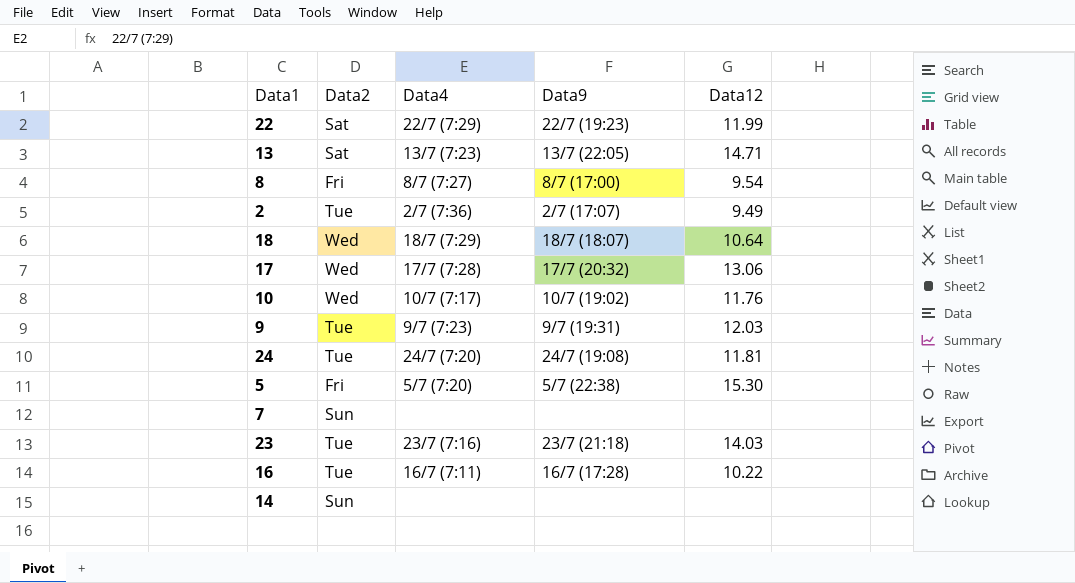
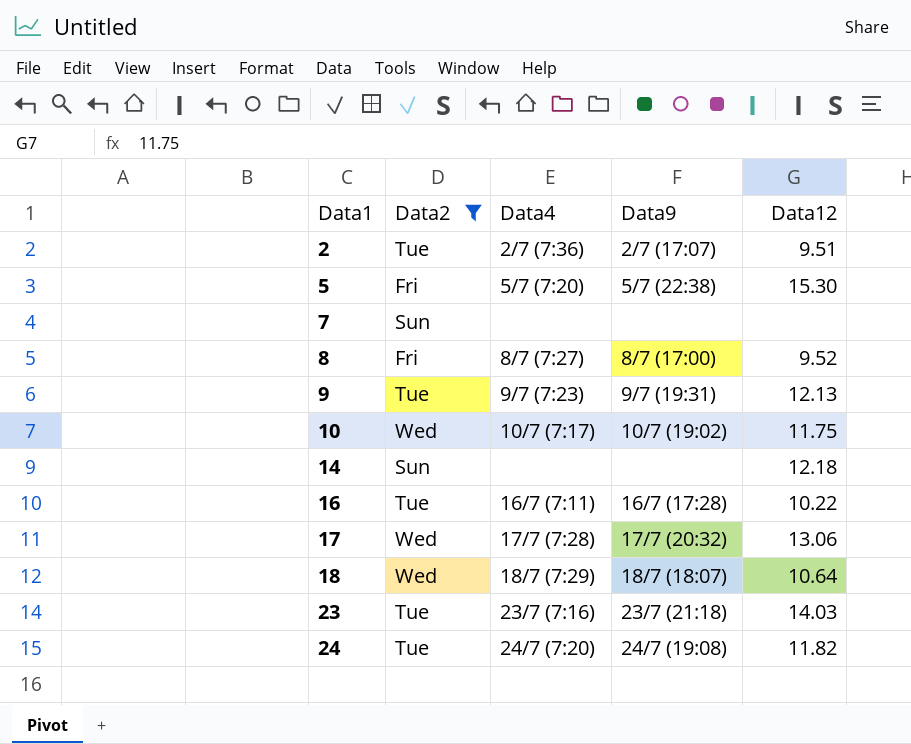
filter: none -> Data2 != Sat
row order: none -> Data1 ascending
2 | Data12: 9.49 -> 9.51
8 | Data12: 9.54 -> 9.52
9 | Data12: 12.03 -> 12.13
10 | Data12: 11.76 -> 11.75
14 | Data12: none -> 12.18
24 | Data12: 11.81 -> 11.82

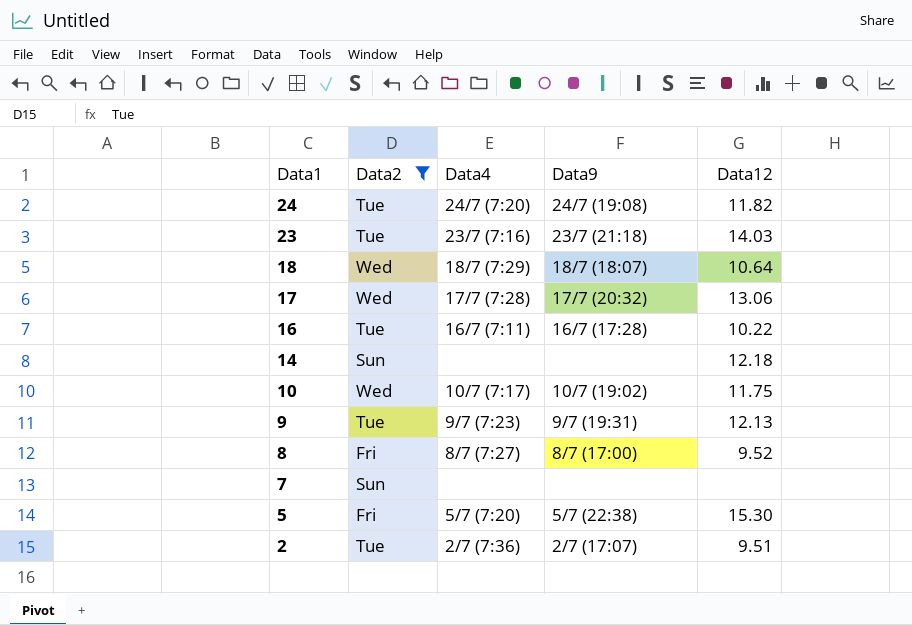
row order: Data1 ascending -> Data1 descending

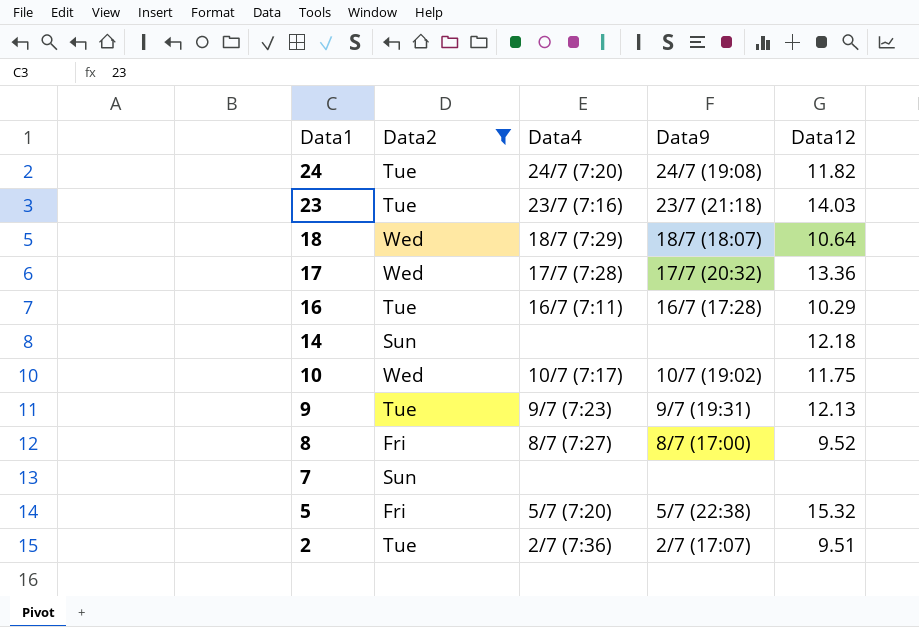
17 | Data12: 13.06 -> 13.36
16 | Data12: 10.22 -> 10.29
5 | Data12: 15.30 -> 15.32

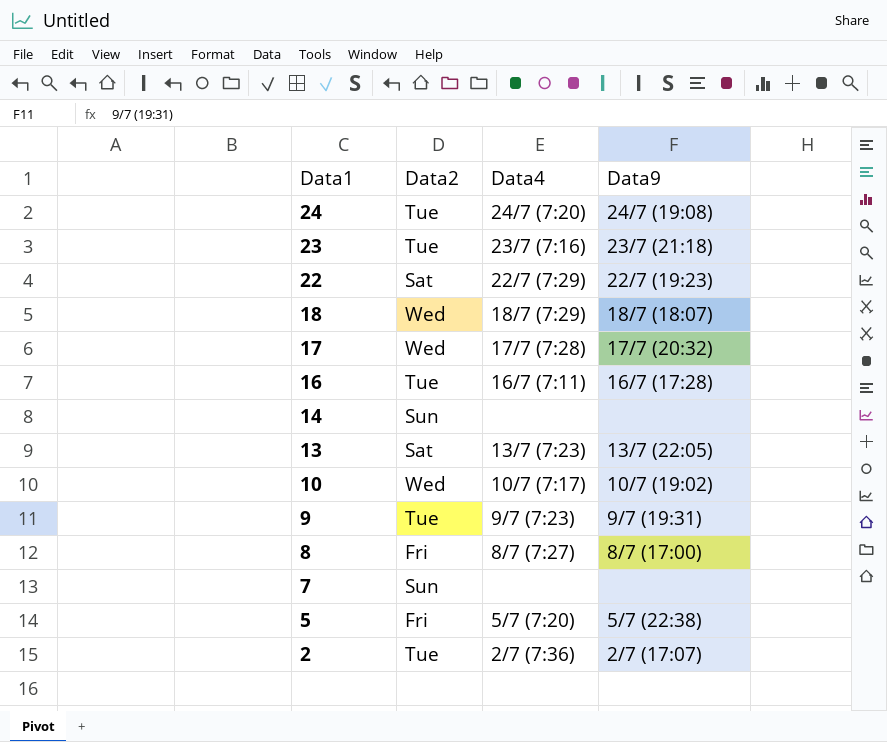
filter: Data2 != Sat -> none
column Data12 | position: 5 -> none

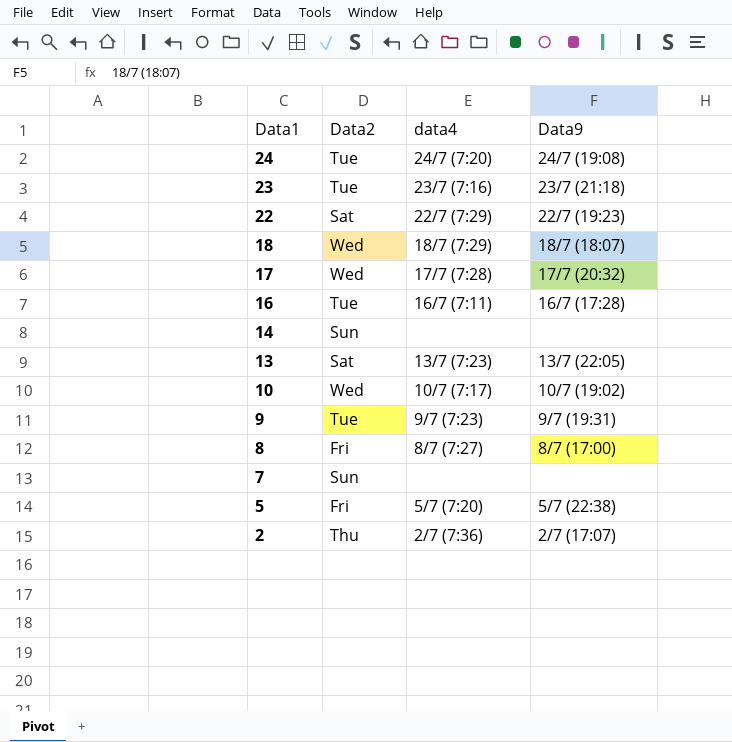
column name: Data4 -> data4
2 | Data2: Tue -> Thu

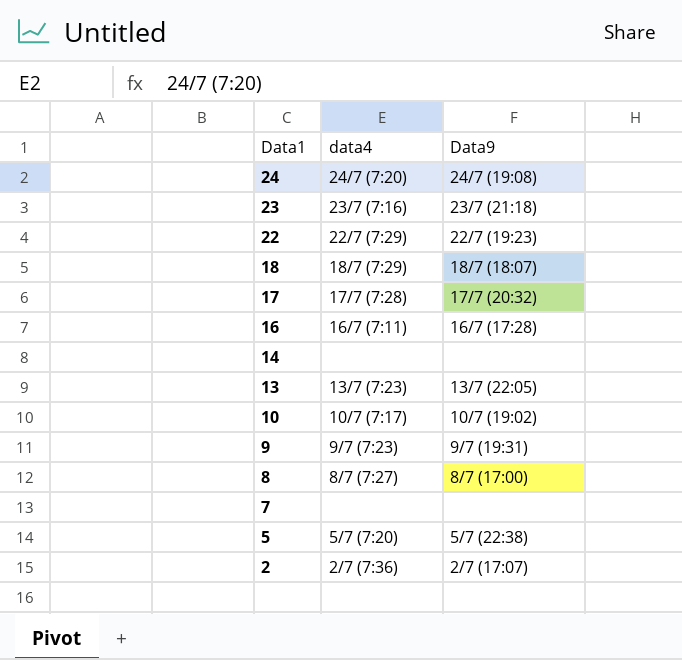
column Data2 | position: 2 -> none

